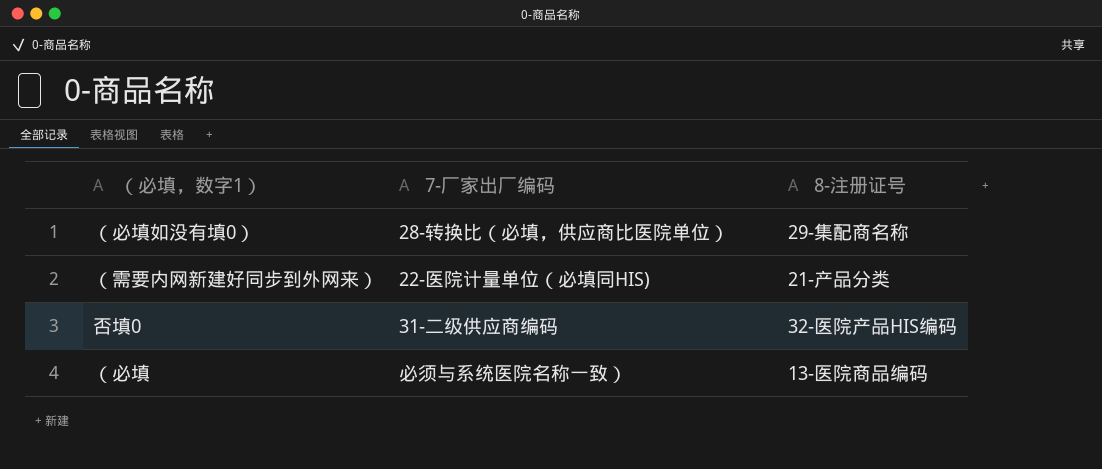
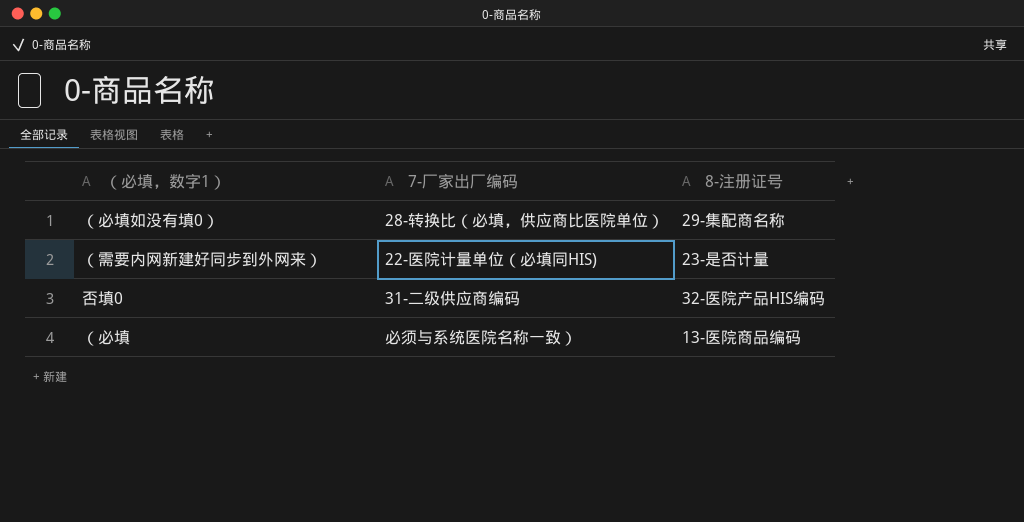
（需要内网新建好同步到外网来） | 8-注册证号: 21-产品分类 -> 23-是否计量

